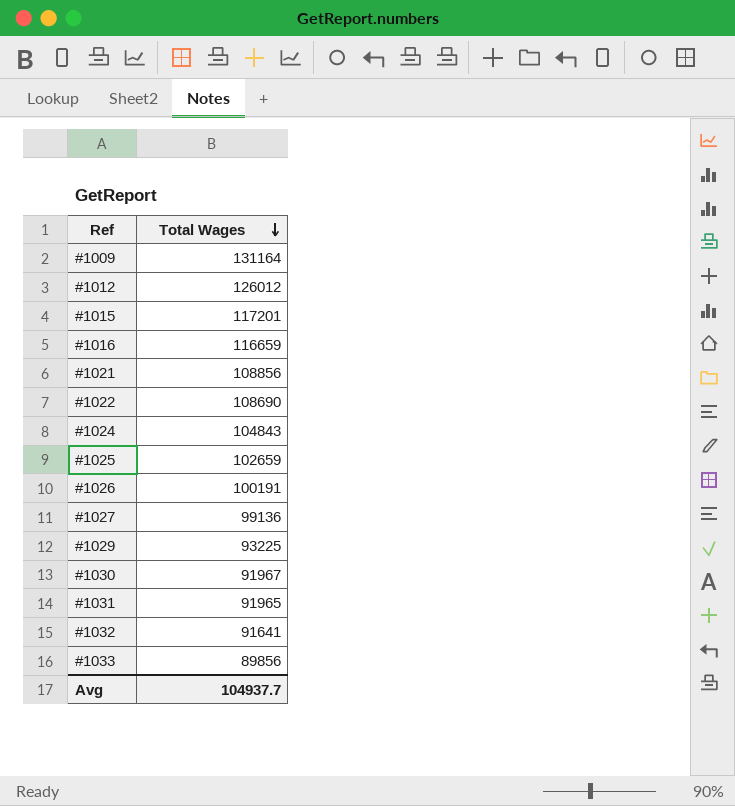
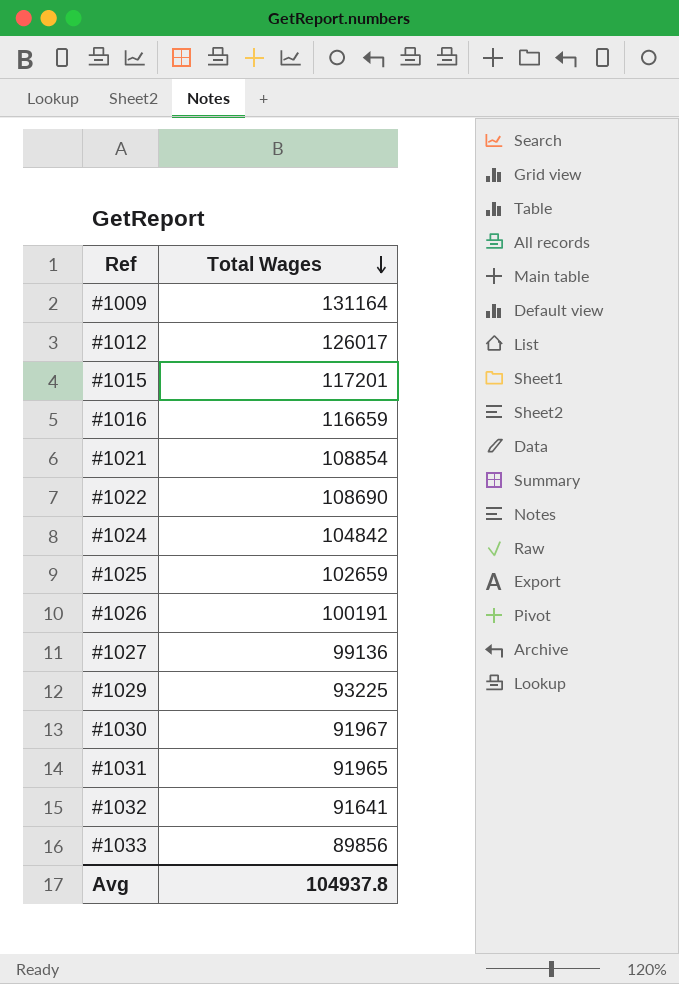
#1012 | Total Wages: 126012 -> 126017
#1021 | Total Wages: 108856 -> 108854
#1024 | Total Wages: 104843 -> 104842
Avg | Total Wages: 104937.7 -> 104937.8

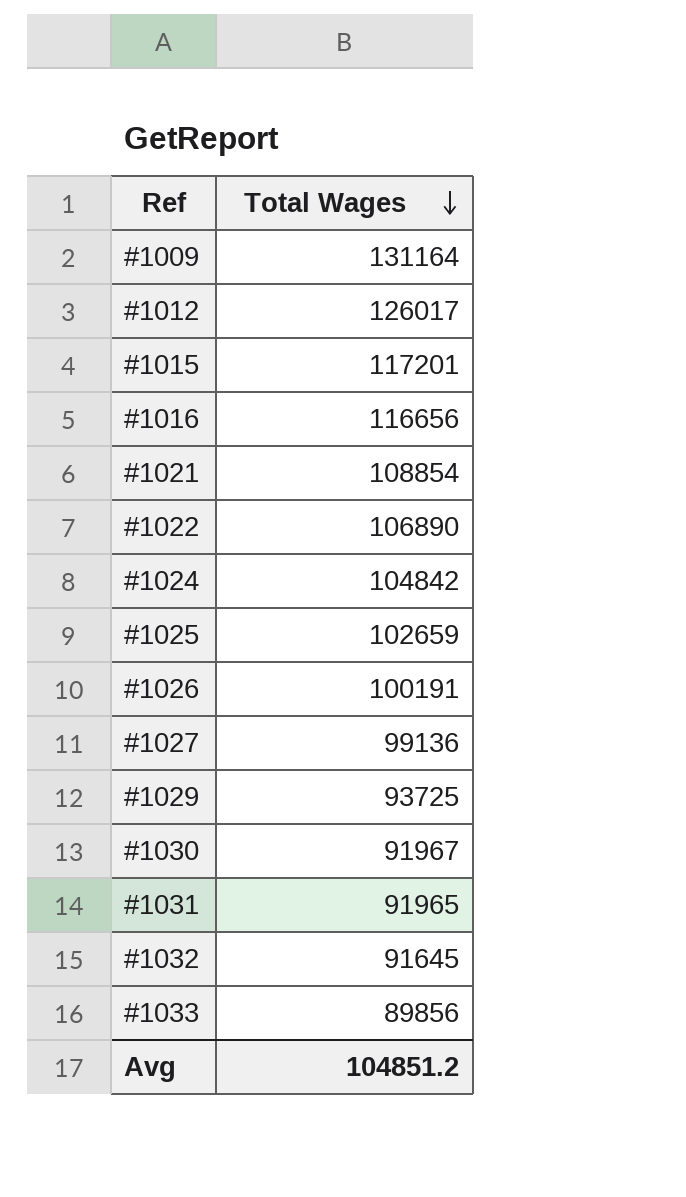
#1016 | Total Wages: 116659 -> 116656
#1022 | Total Wages: 108690 -> 106890
#1029 | Total Wages: 93225 -> 93725
#1032 | Total Wages: 91641 -> 91645
Avg | Total Wages: 104937.8 -> 104851.2

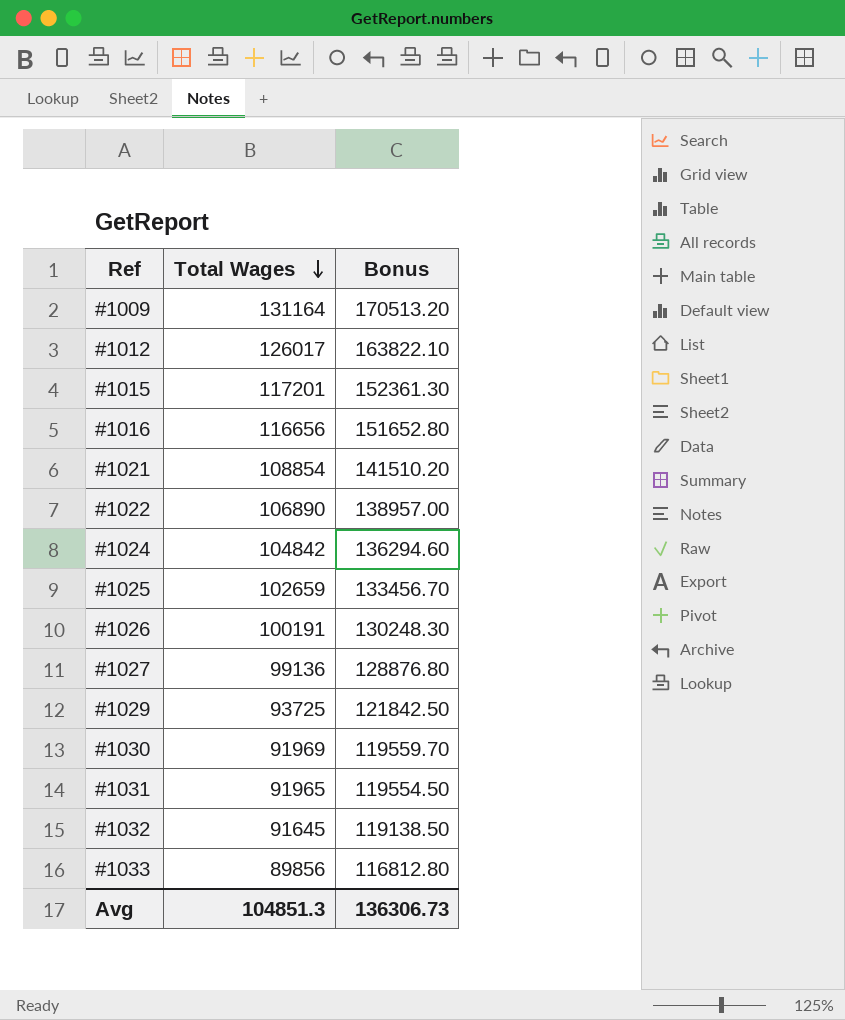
column Bonus | formula: none -> [Total Wages] * 1.3
#1030 | Total Wages: 91967 -> 91969
Avg | Total Wages: 104851.2 -> 104851.3

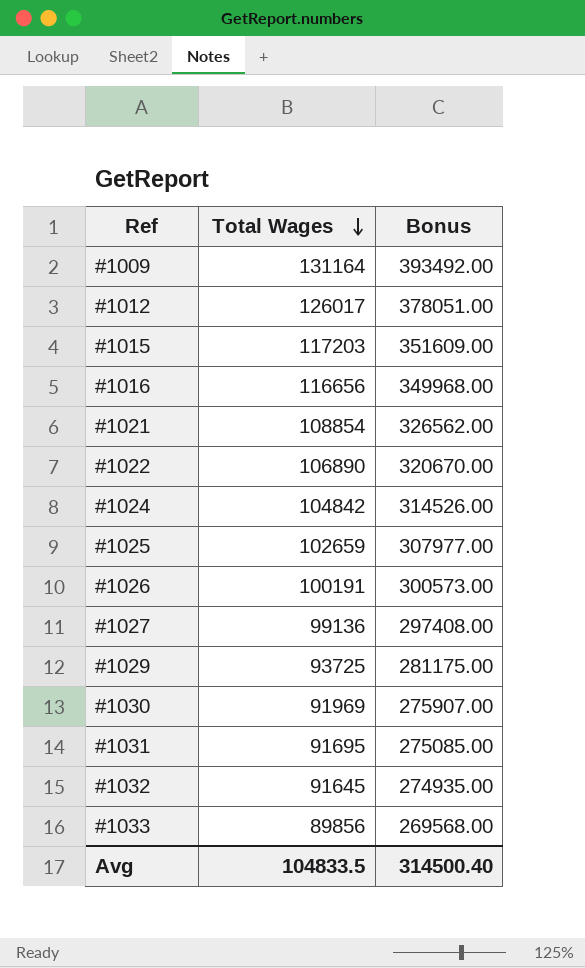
column Bonus | formula: [Total Wages] * 1.3 -> [Total Wages] * 3
#1015 | Total Wages: 117201 -> 117203
#1031 | Total Wages: 91965 -> 91695
Avg | Total Wages: 104851.3 -> 104833.5
Avg | Bonus: 136306.73 -> 314500.40

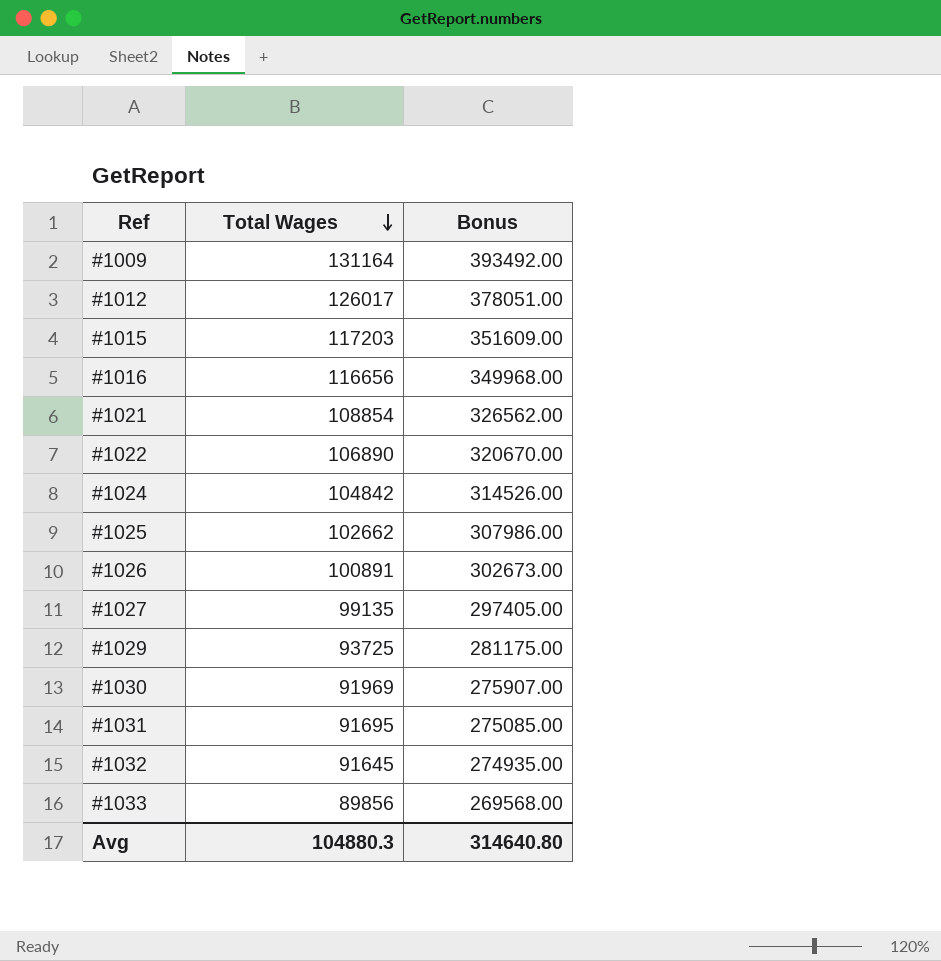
#1025 | Total Wages: 102659 -> 102662
#1025 | Bonus: 307977.00 -> 307986.00
#1026 | Total Wages: 100191 -> 100891
#1026 | Bonus: 300573.00 -> 302673.00
#1027 | Total Wages: 99136 -> 99135
#1027 | Bonus: 297408.00 -> 297405.00
Avg | Total Wages: 104833.5 -> 104880.3
Avg | Bonus: 314500.40 -> 314640.80

